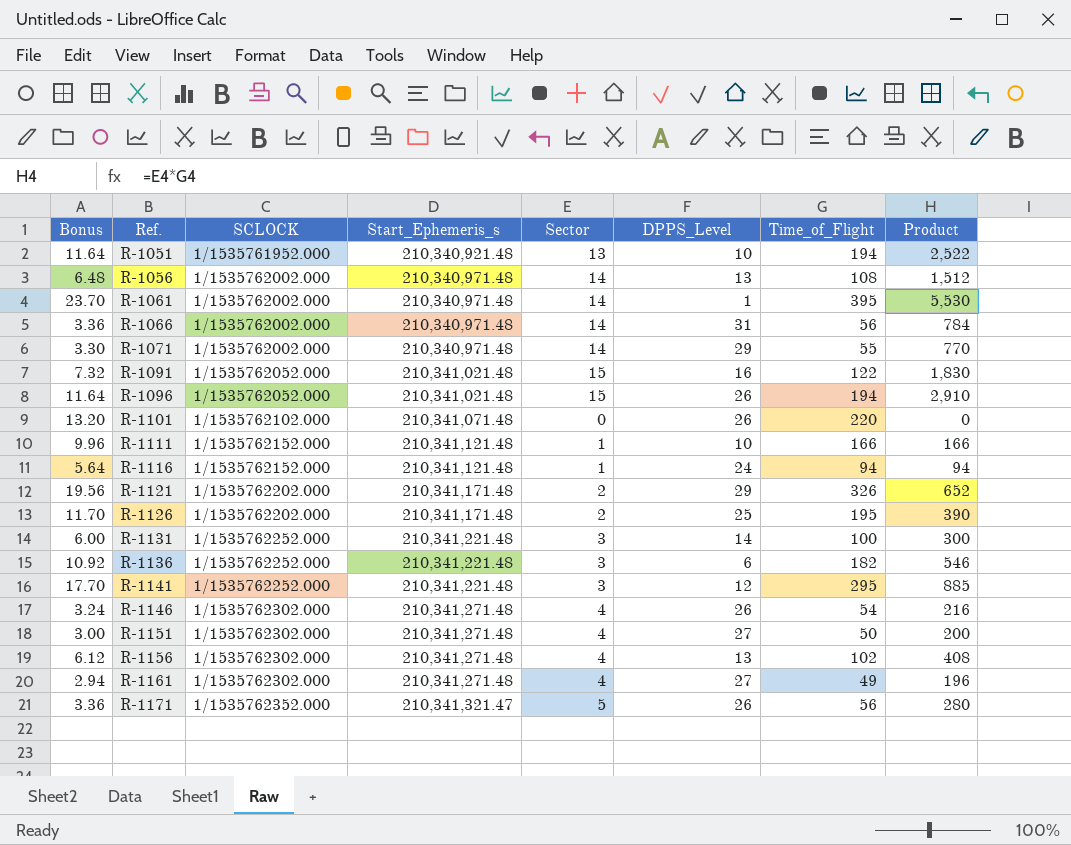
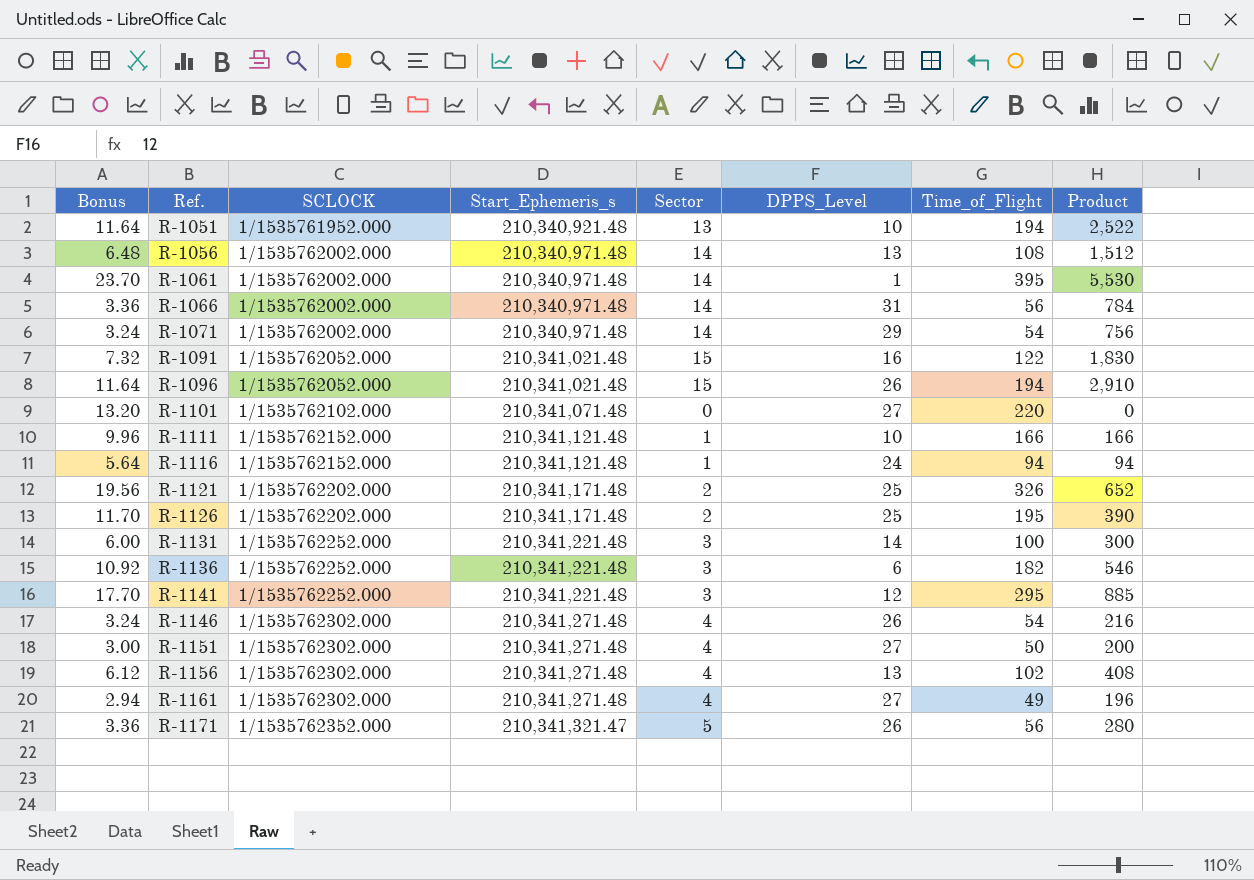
R-1071 | Bonus: 3.30 -> 3.24
R-1071 | Time_of_Flight: 55 -> 54
R-1071 | Product: 770 -> 756
R-1101 | DPPS_Level: 26 -> 27
R-1121 | DPPS_Level: 29 -> 25

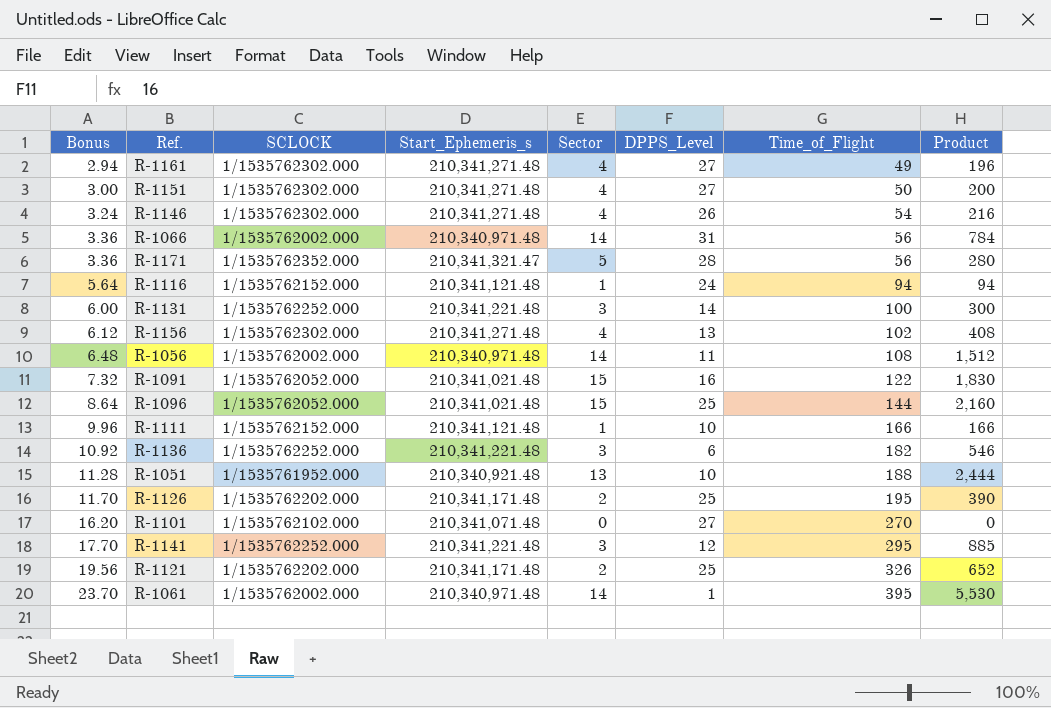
row order: Ref. ascending -> Bonus ascending
row R-1071: 3.24 | 1/1535762002.000 | 210,340,971.48 | 14 | 29 | 54 | 756 -> none
R-1171 | DPPS_Level: 26 -> 28
R-1056 | DPPS_Level: 13 -> 11
R-1096 | Bonus: 11.64 -> 8.64
R-1096 | DPPS_Level: 26 -> 25
R-1096 | Time_of_Flight: 194 -> 144
R-1096 | Product: 2,910 -> 2,160
R-1051 | Bonus: 11.64 -> 11.28
R-1051 | Time_of_Flight: 194 -> 188
R-1051 | Product: 2,522 -> 2,444
R-1101 | Bonus: 13.20 -> 16.20
R-1101 | Time_of_Flight: 220 -> 270

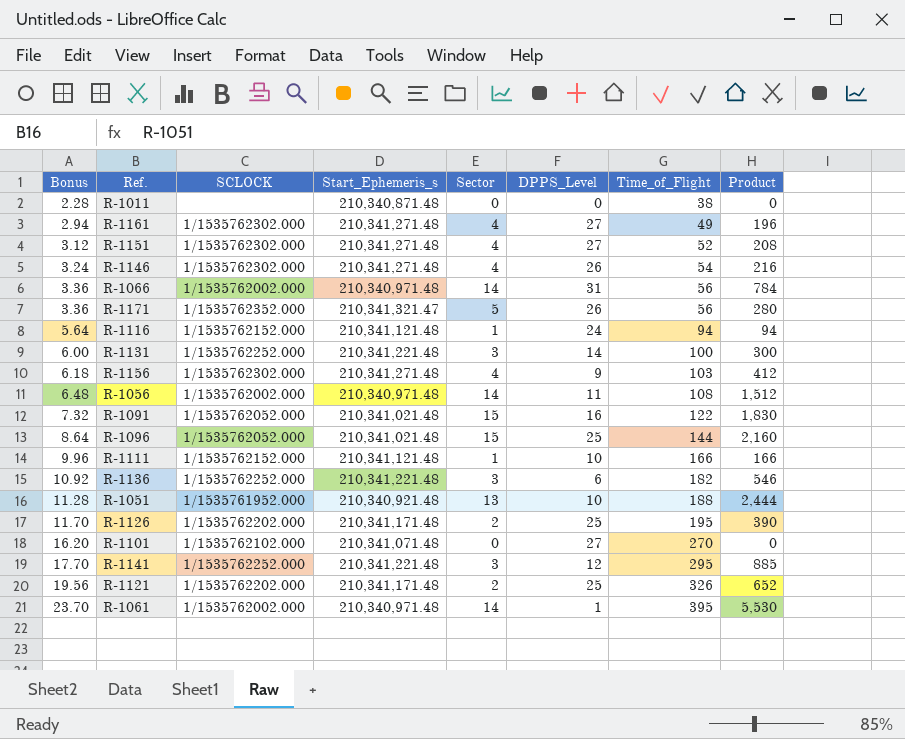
row R-1011: none -> 2.28 | none | 210,340,871.48 | 0 | 0 | 38 | 0
R-1151 | Bonus: 3.00 -> 3.12
R-1151 | Time_of_Flight: 50 -> 52
R-1151 | Product: 200 -> 208
R-1171 | DPPS_Level: 28 -> 26
R-1156 | Bonus: 6.12 -> 6.18
R-1156 | DPPS_Level: 13 -> 9
R-1156 | Time_of_Flight: 102 -> 103
R-1156 | Product: 408 -> 412

